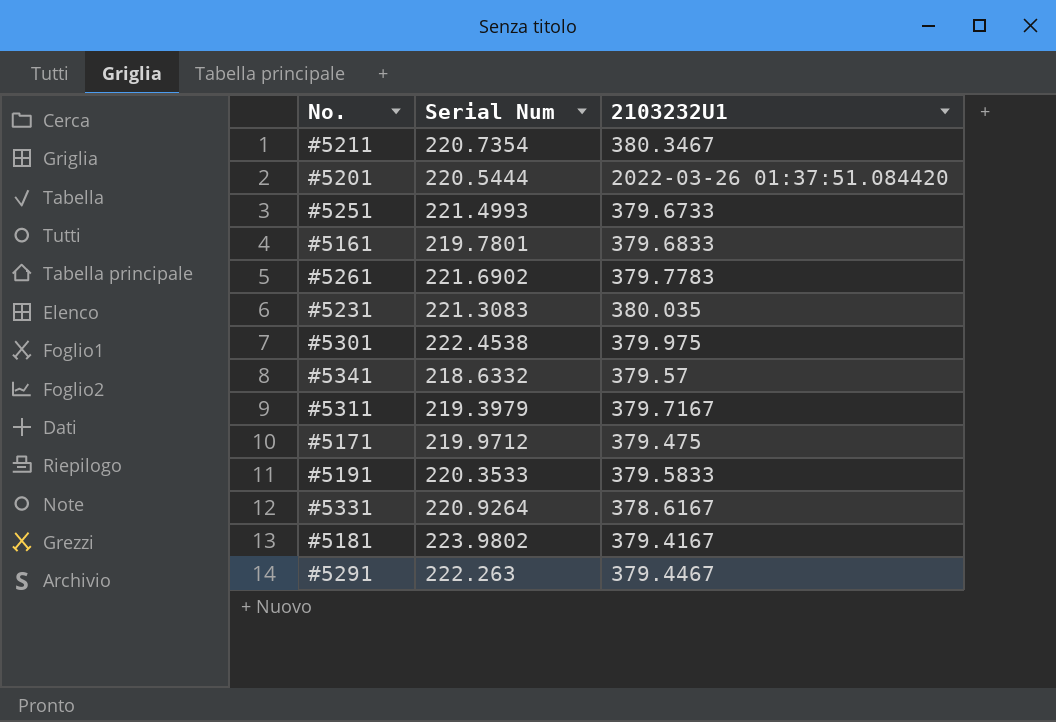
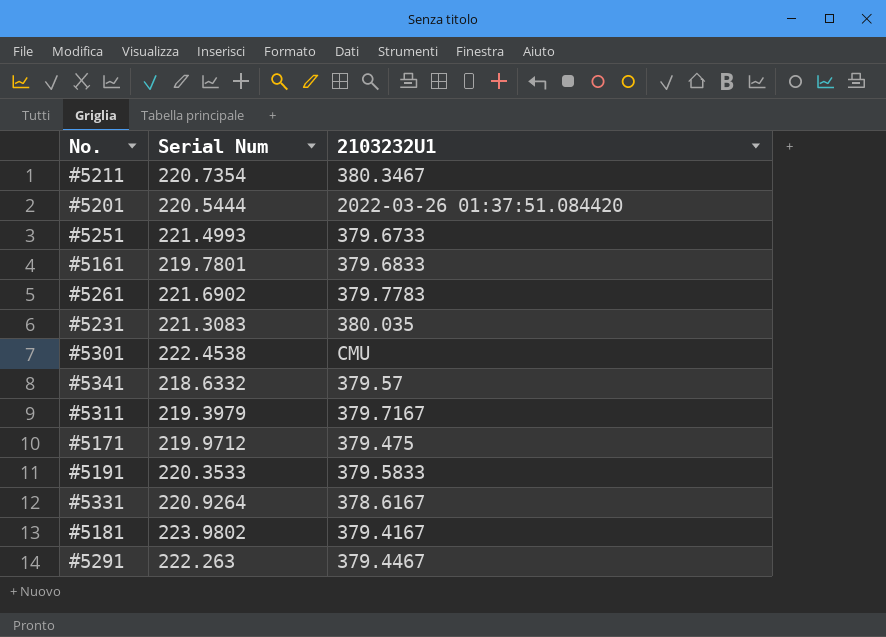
#5301 | 2103232U1: 379.975 -> CMU

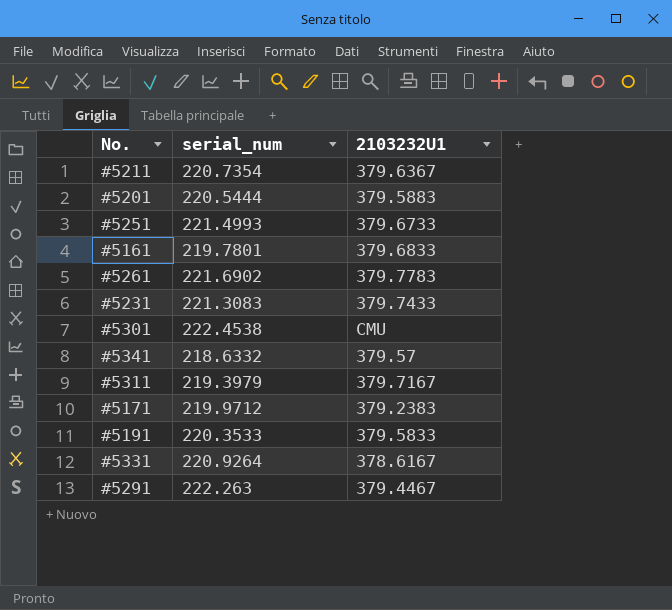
column name: Serial Num -> serial_num
row #5181: 223.9802 | 379.4167 -> none
#5211 | 2103232U1: 380.3467 -> 379.6367
#5201 | 2103232U1: 2022-03-26 01:37:51.084420 -> 379.5883
#5231 | 2103232U1: 380.035 -> 379.7433
#5171 | 2103232U1: 379.475 -> 379.2383

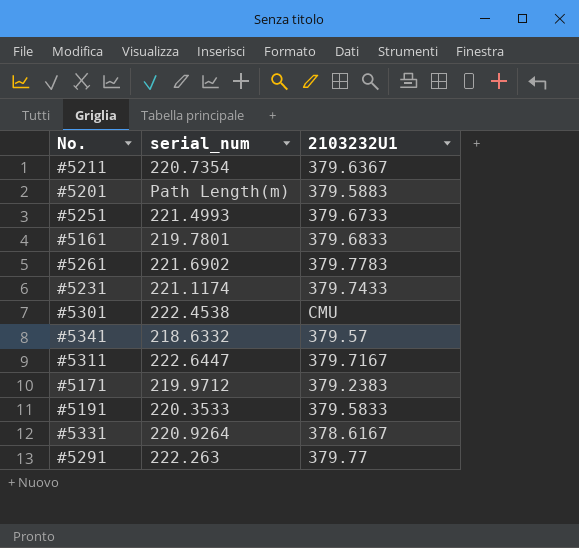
#5201 | serial_num: 220.5444 -> Path Length(m)
#5231 | serial_num: 221.3083 -> 221.1174
#5311 | serial_num: 219.3979 -> 222.6447
#5291 | 2103232U1: 379.4467 -> 379.77

